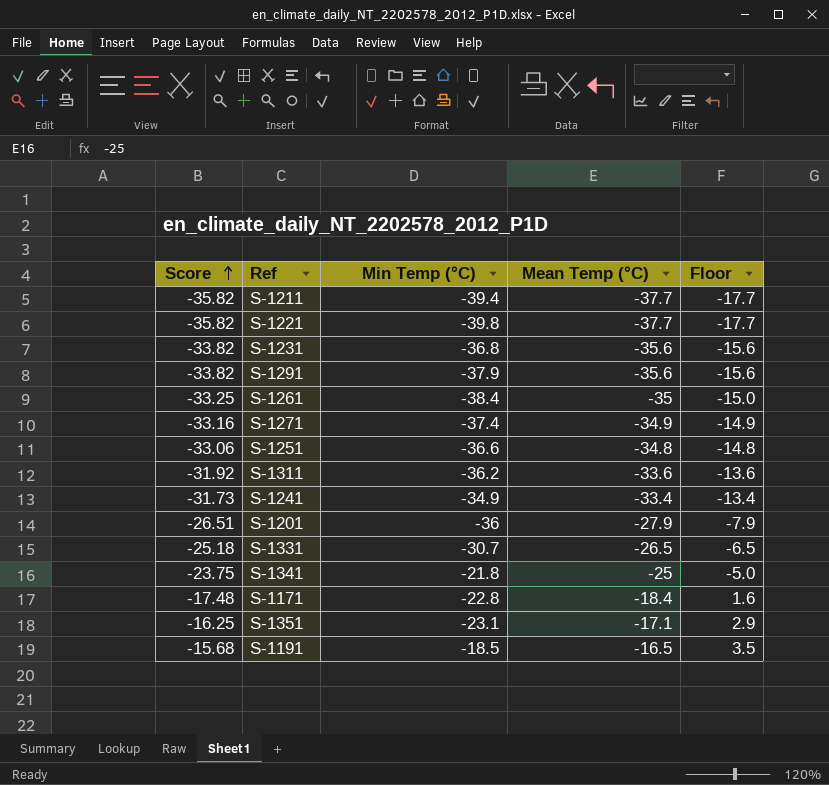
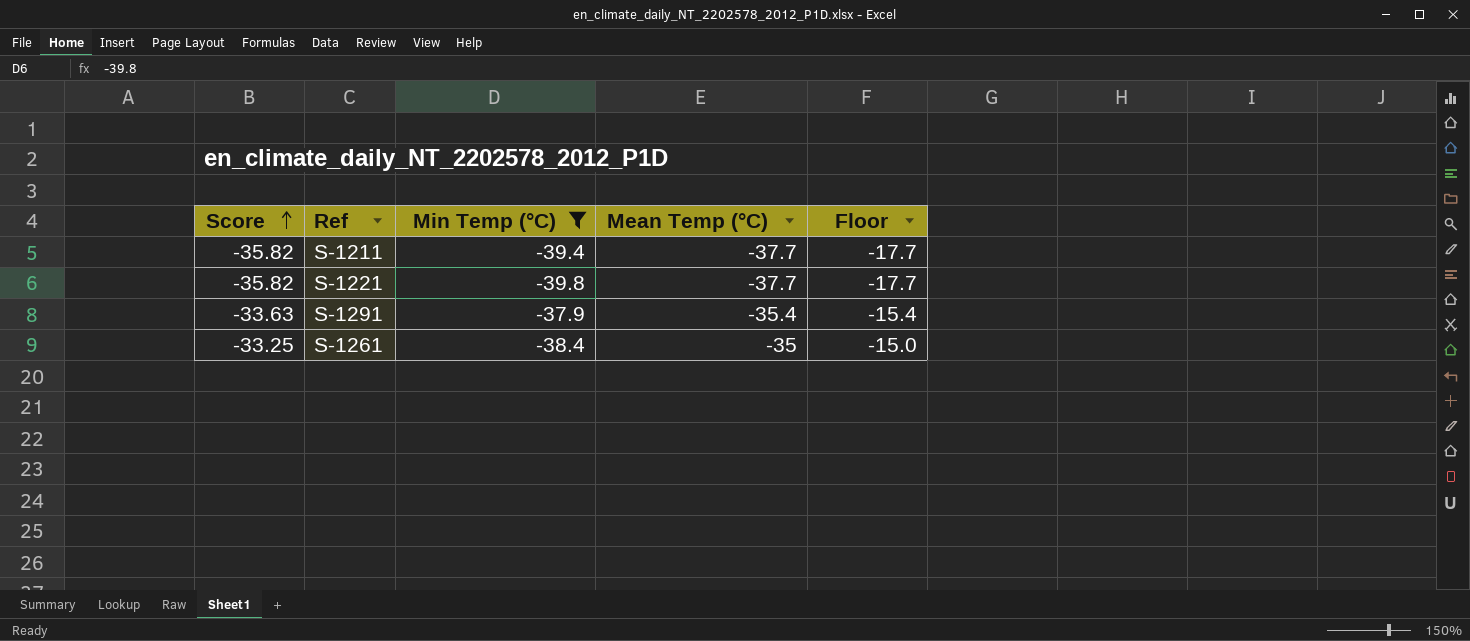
filter: none -> Min Temp (°C) <= -37.9
S-1291 | Score: -33.82 -> -33.63
S-1291 | Mean Temp (°C): -35.6 -> -35.4
S-1291 | Floor: -15.6 -> -15.4

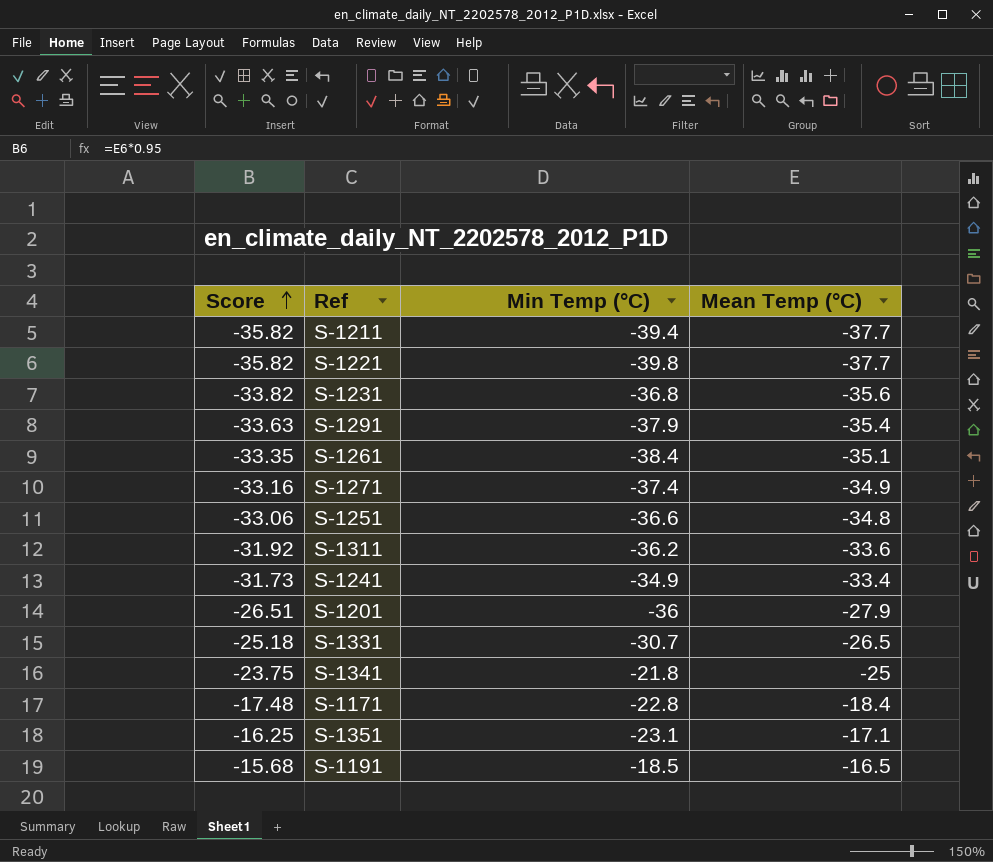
filter: Min Temp (°C) <= -37.9 -> none
column Floor | formula: [Mean Temp (°C)] + 20 -> none
S-1261 | Score: -33.25 -> -33.35
S-1261 | Mean Temp (°C): -35 -> -35.1

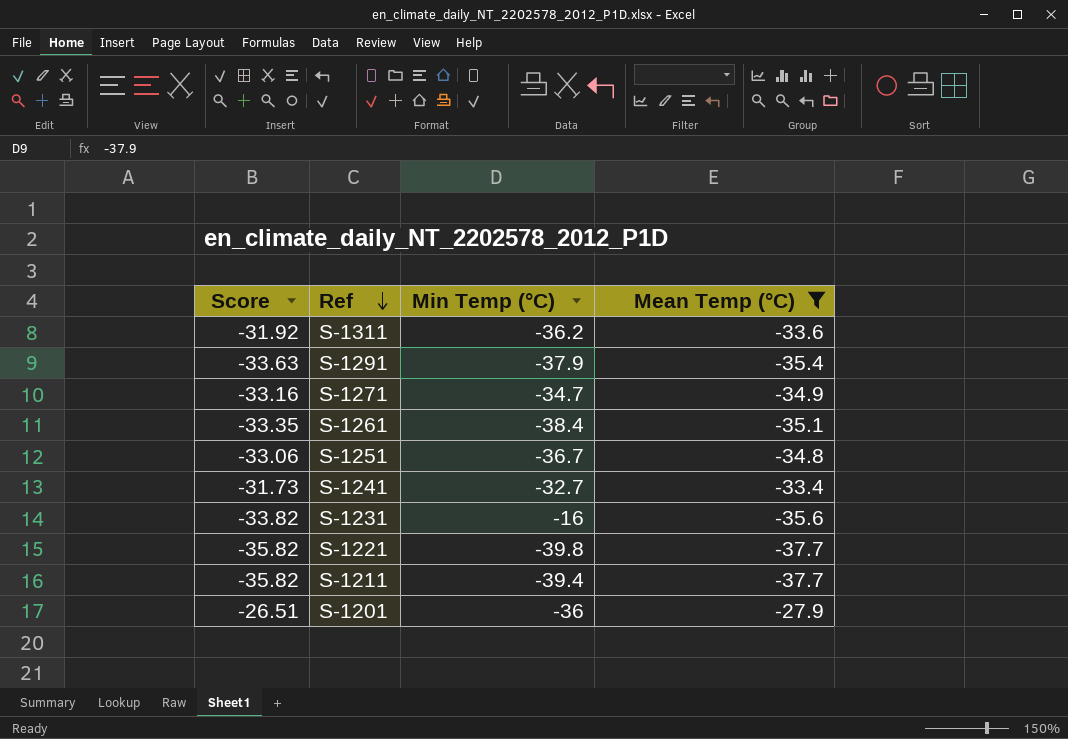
filter: none -> Mean Temp (°C) <= -27.9
row order: Score ascending -> Ref descending
S-1271 | Min Temp (°C): -37.4 -> -34.7
S-1251 | Min Temp (°C): -36.6 -> -36.7
S-1241 | Min Temp (°C): -34.9 -> -32.7
S-1231 | Min Temp (°C): -36.8 -> -16

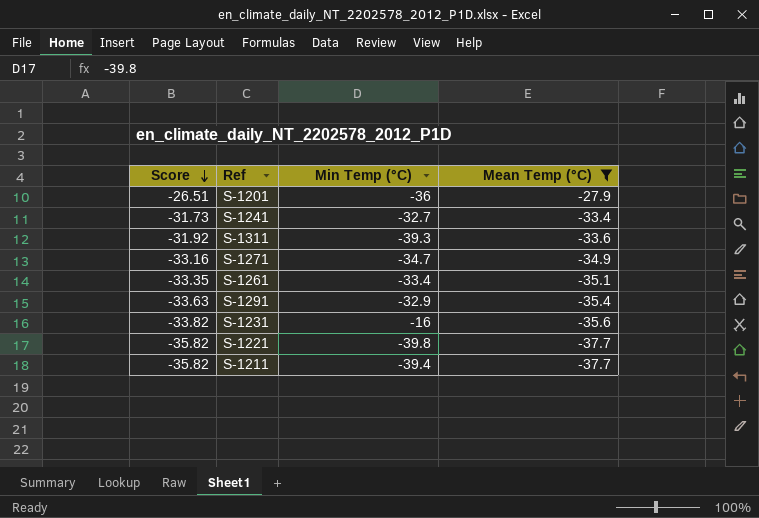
row order: Ref descending -> Score descending
row S-1251: -33.06 | -36.7 | -34.8 -> none
S-1311 | Min Temp (°C): -36.2 -> -39.3
S-1261 | Min Temp (°C): -38.4 -> -33.4
S-1291 | Min Temp (°C): -37.9 -> -32.9

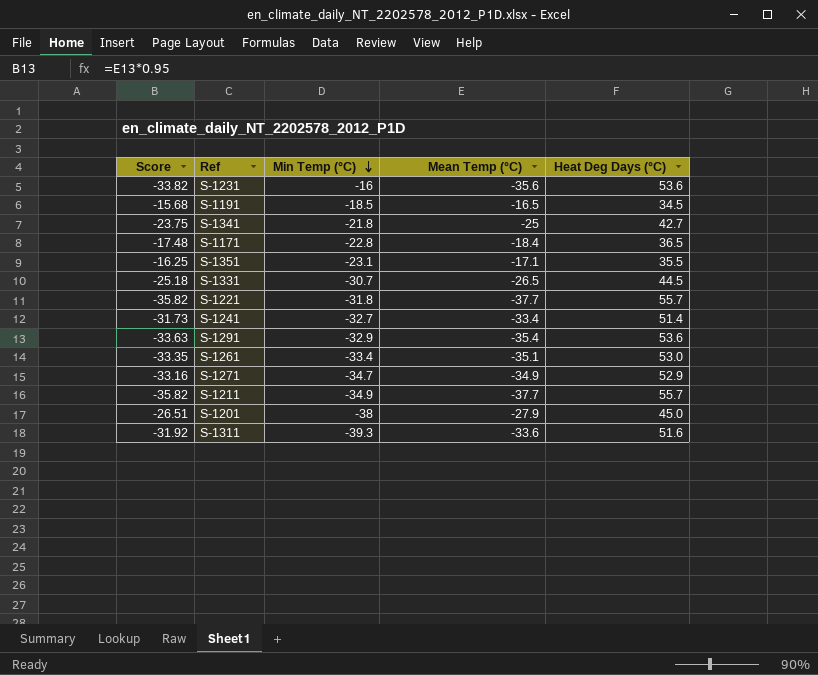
filter: Mean Temp (°C) <= -27.9 -> none
row order: Score descending -> Min Temp (°C) descending
column Heat Deg Days (°C) | position: none -> 5
S-1221 | Min Temp (°C): -39.8 -> -31.8
S-1211 | Min Temp (°C): -39.4 -> -34.9
S-1201 | Min Temp (°C): -36 -> -38

